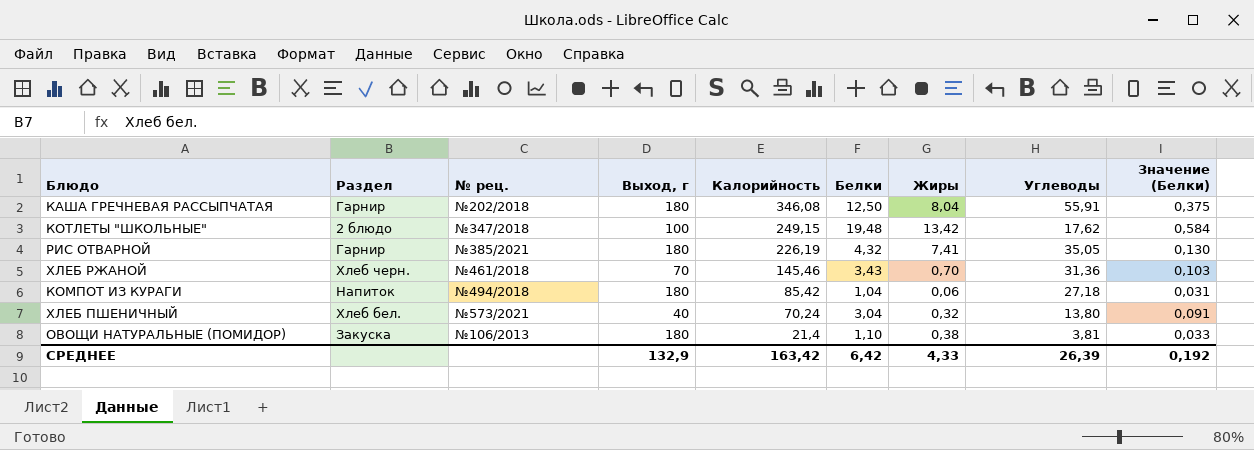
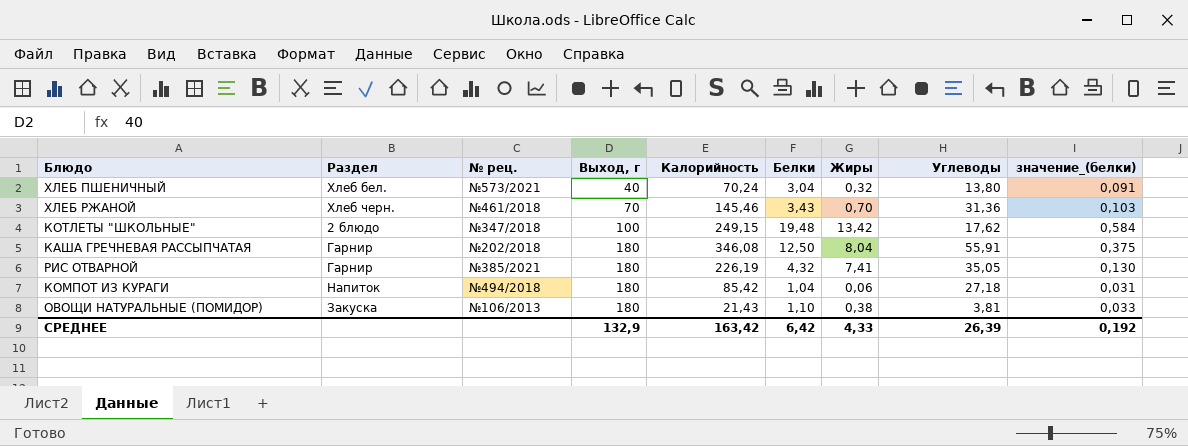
row order: Калорийность descending -> Выход, г ascending
column name: Значение (Белки) -> значение_(белки)
ОВОЩИ НАТУРАЛЬНЫЕ (ПОМИДОР) | Калорийность: 21,4 -> 21,43

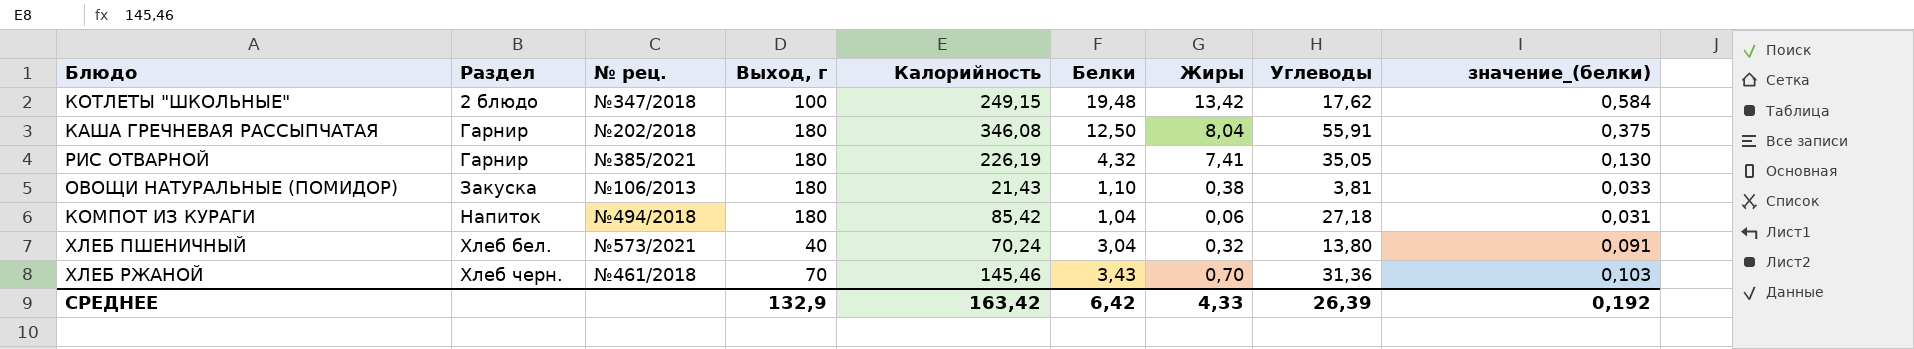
row order: Выход, г ascending -> Раздел ascending

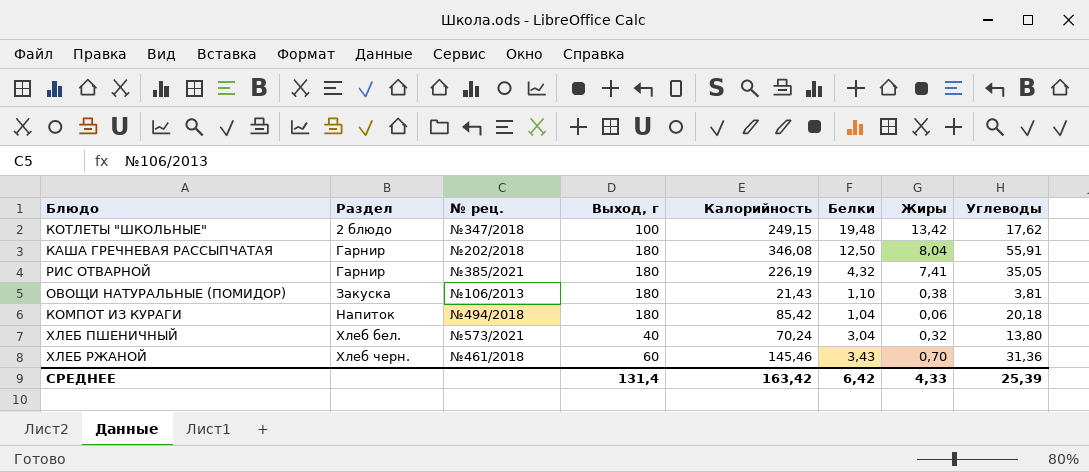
column значение_(белки) | formula: [Белки] * 0,03 -> none
КОМПОТ ИЗ КУРАГИ | Углеводы: 27,18 -> 20,18
ХЛЕБ РЖАНОЙ | Выход, г: 70 -> 60
СРЕДНЕЕ | Выход, г: 132,9 -> 131,4
СРЕДНЕЕ | Углеводы: 26,39 -> 25,39

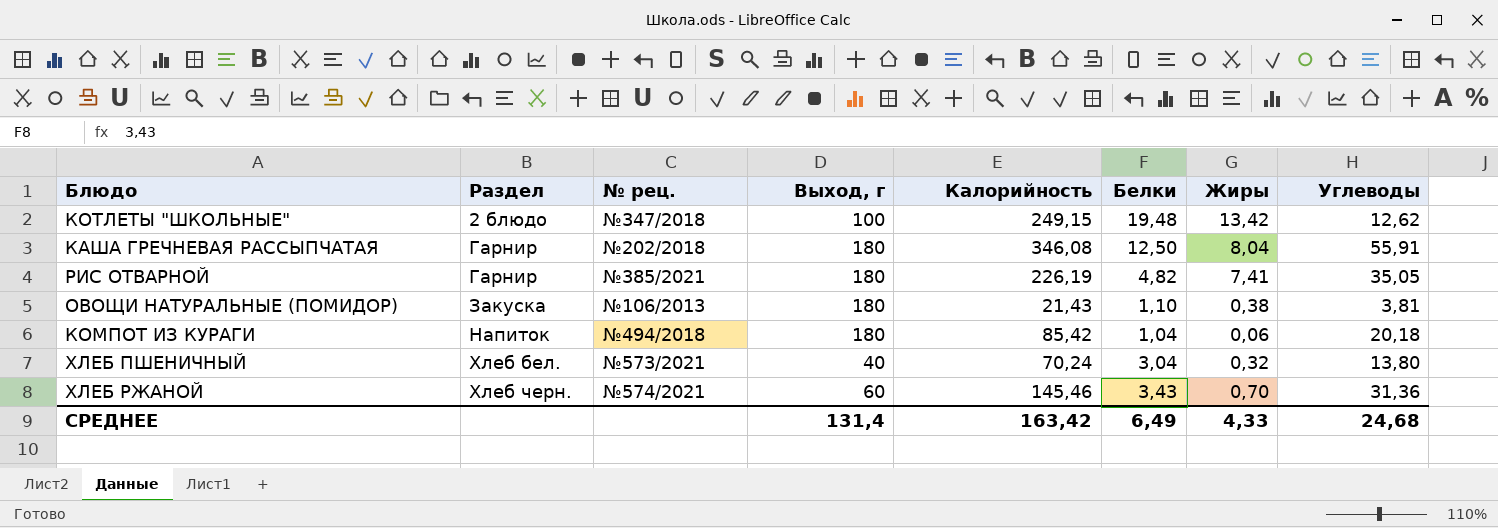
КОТЛЕТЫ "ШКОЛЬНЫЕ" | Углеводы: 17,62 -> 12,62
РИС ОТВАРНОЙ | Белки: 4,32 -> 4,82
ХЛЕБ РЖАНОЙ | № рец.: №461/2018 -> №574/2021
СРЕДНЕЕ | Белки: 6,42 -> 6,49
СРЕДНЕЕ | Углеводы: 25,39 -> 24,68

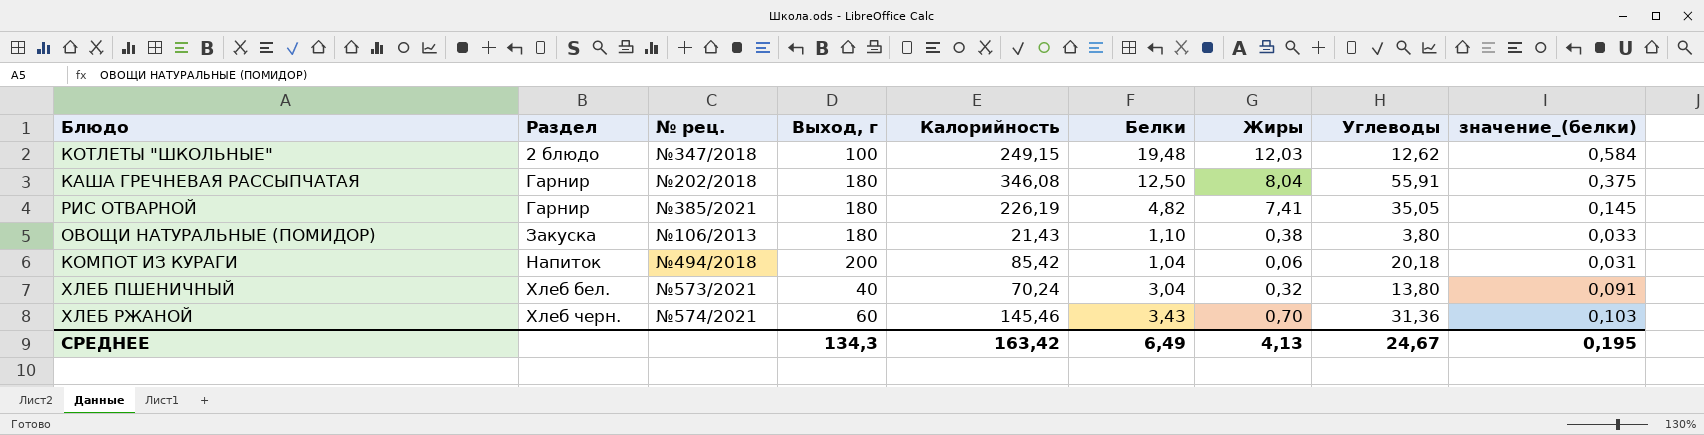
column значение_(белки) | formula: none -> [Белки] * 0,03
КОТЛЕТЫ "ШКОЛЬНЫЕ" | Жиры: 13,42 -> 12,03
ОВОЩИ НАТУРАЛЬНЫЕ (ПОМИДОР) | Углеводы: 3,81 -> 3,80
КОМПОТ ИЗ КУРАГИ | Выход, г: 180 -> 200
СРЕДНЕЕ | Выход, г: 131,4 -> 134,3
СРЕДНЕЕ | Жиры: 4,33 -> 4,13
СРЕДНЕЕ | Углеводы: 24,68 -> 24,67

